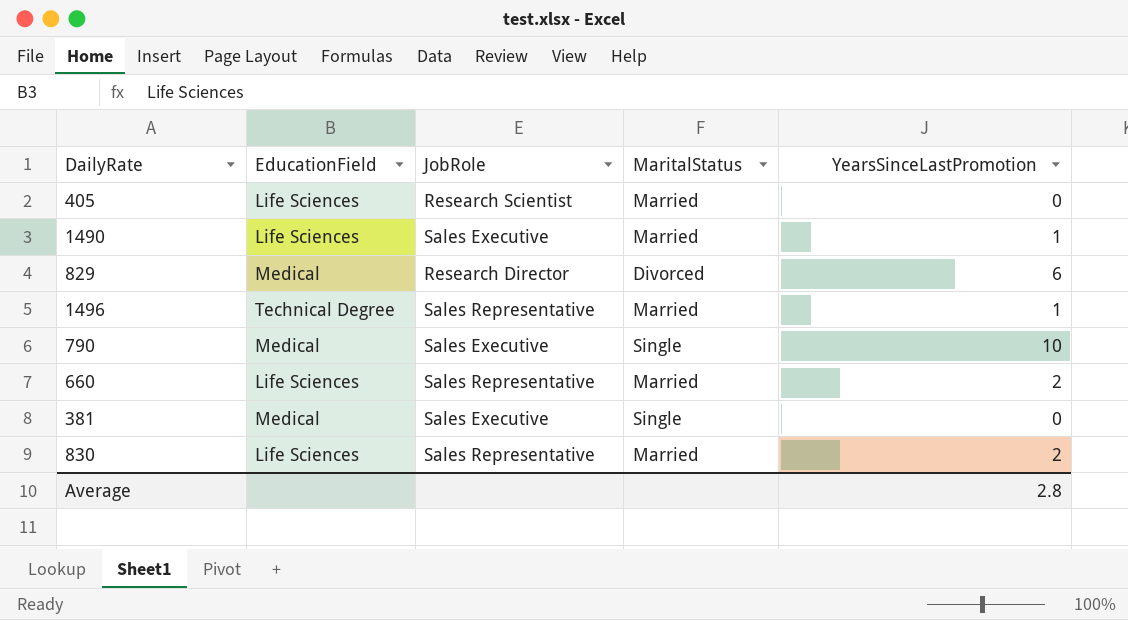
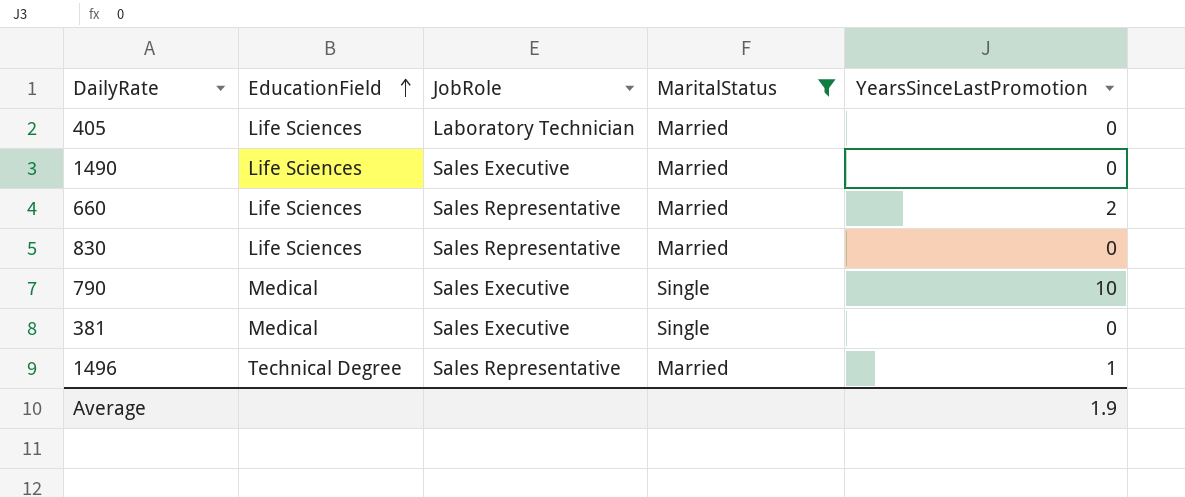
filter: none -> MaritalStatus != Divorced
row order: none -> EducationField ascending
405 | JobRole: Research Scientist -> Laboratory Technician
1490 | YearsSinceLastPromotion: 1 -> 0
830 | YearsSinceLastPromotion: 2 -> 0
Average | YearsSinceLastPromotion: 2.8 -> 1.9

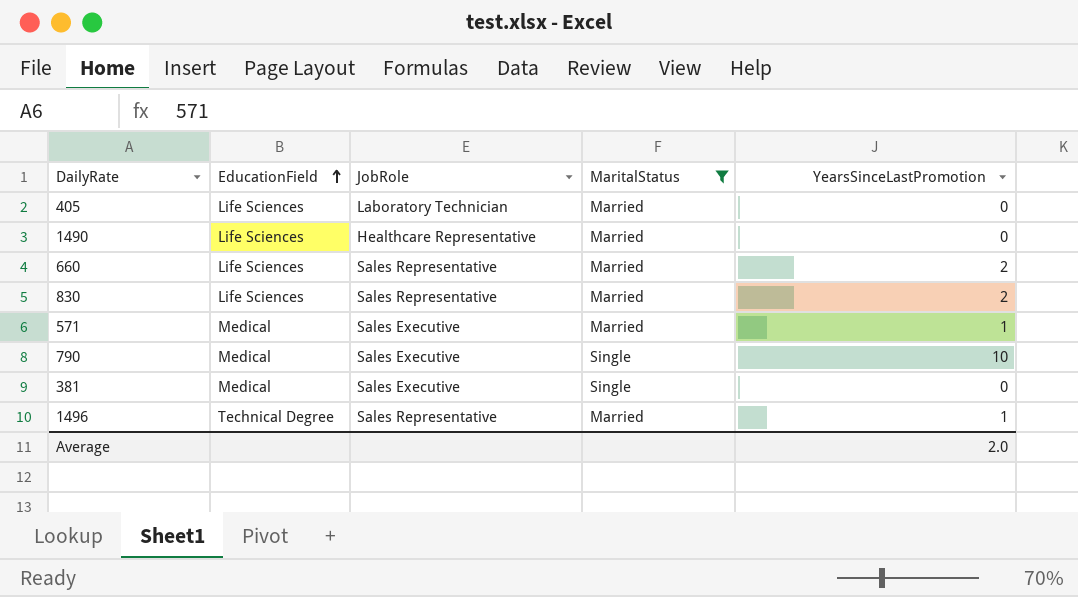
1490 | JobRole: Sales Executive -> Healthcare Representative
830 | YearsSinceLastPromotion: 0 -> 2
row 571: none -> Medical | Sales Executive | Married | 1
Average | YearsSinceLastPromotion: 1.9 -> 2.0

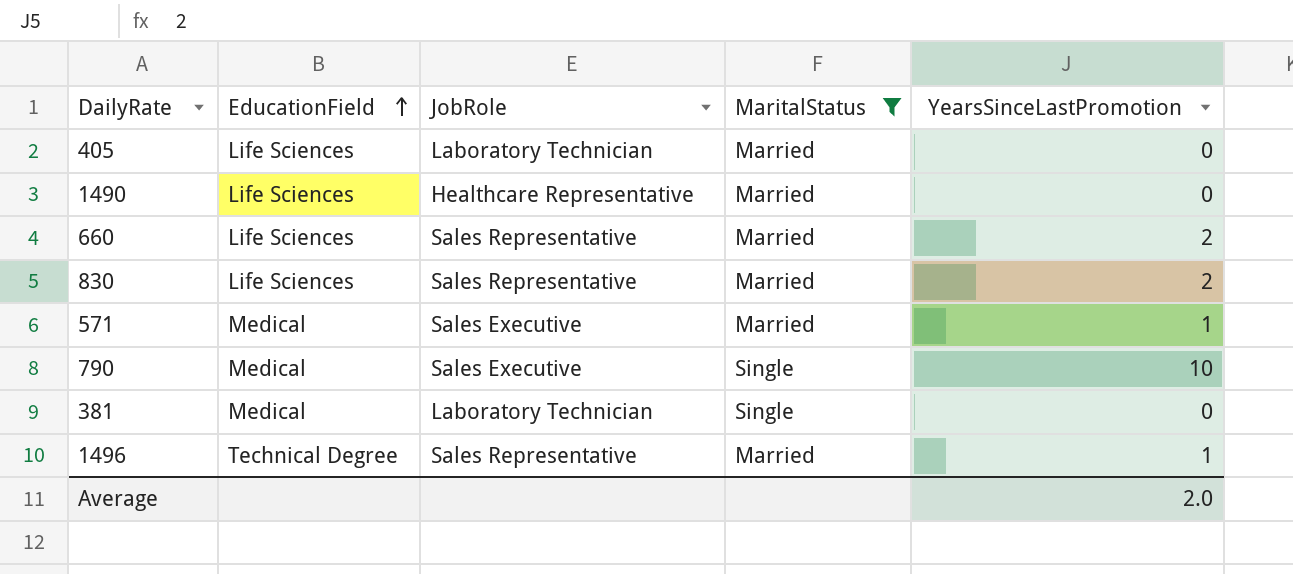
381 | JobRole: Sales Executive -> Laboratory Technician

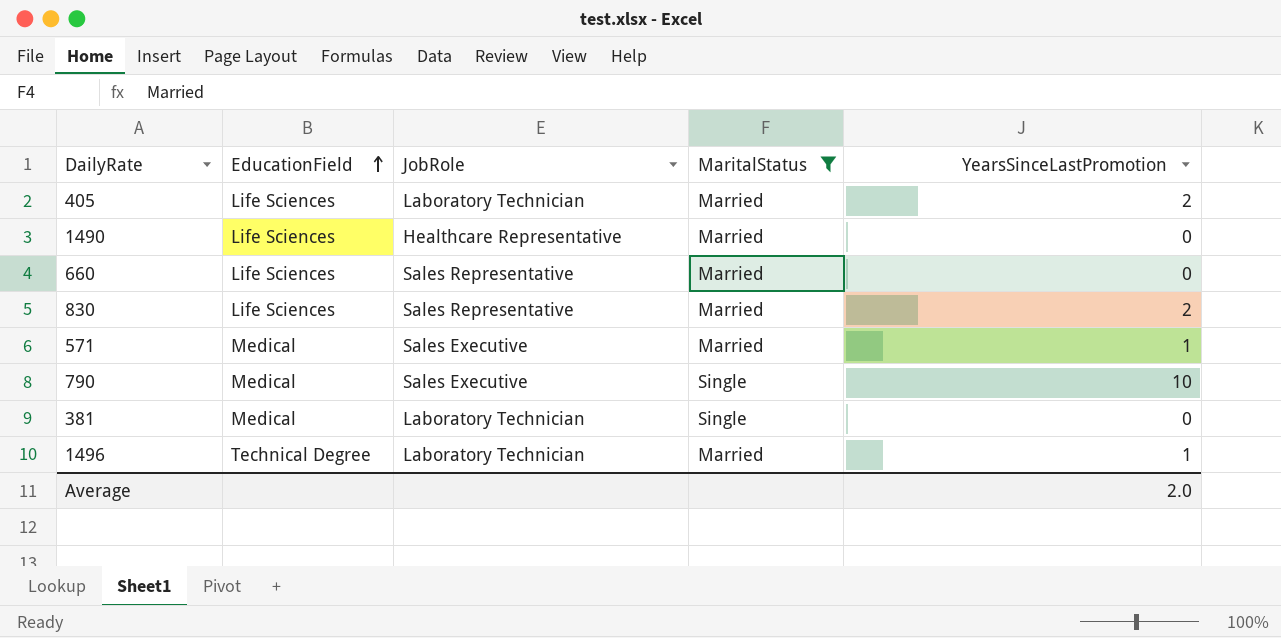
405 | YearsSinceLastPromotion: 0 -> 2
660 | YearsSinceLastPromotion: 2 -> 0
1496 | JobRole: Sales Representative -> Laboratory Technician

